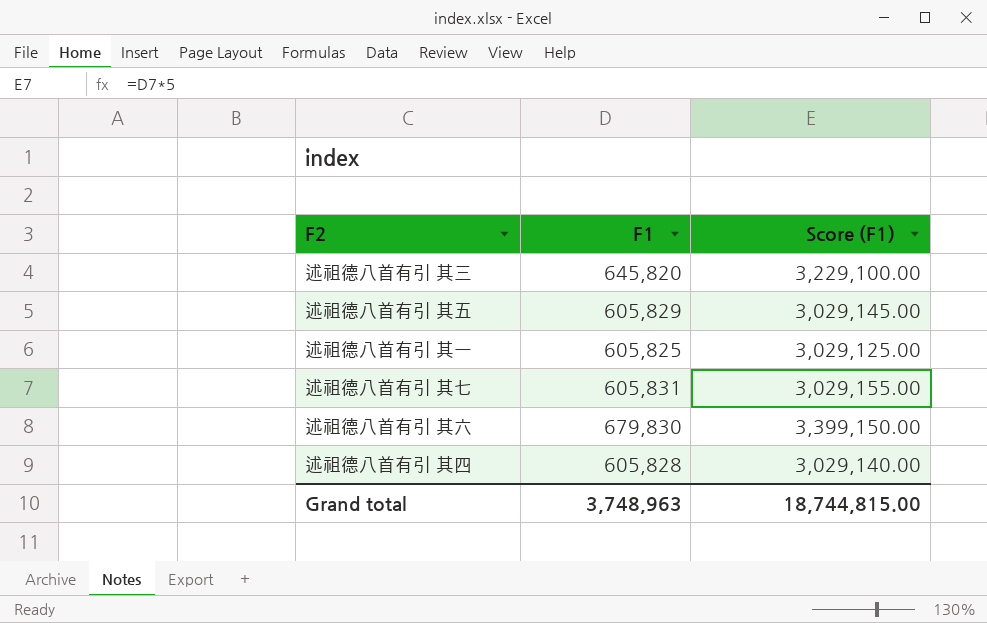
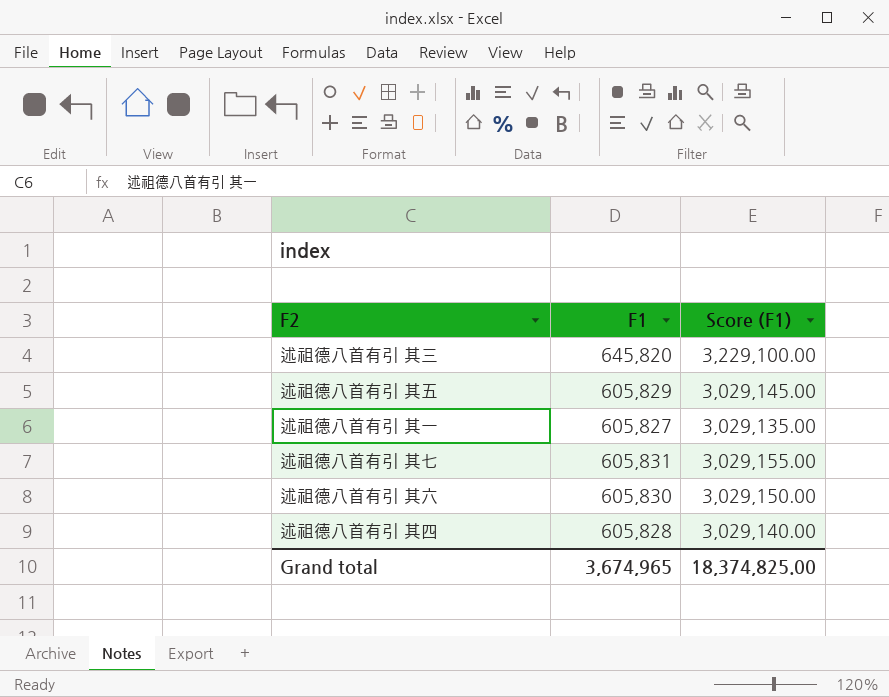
述祖德八首有引 其一 | F1: 605,825 -> 605,827
述祖德八首有引 其一 | Score (F1): 3,029,125.00 -> 3,029,135.00
述祖德八首有引 其六 | F1: 679,830 -> 605,830
述祖德八首有引 其六 | Score (F1): 3,399,150.00 -> 3,029,150.00
Grand total | F1: 3,748,963 -> 3,674,965
Grand total | Score (F1): 18,744,815.00 -> 18,374,825.00

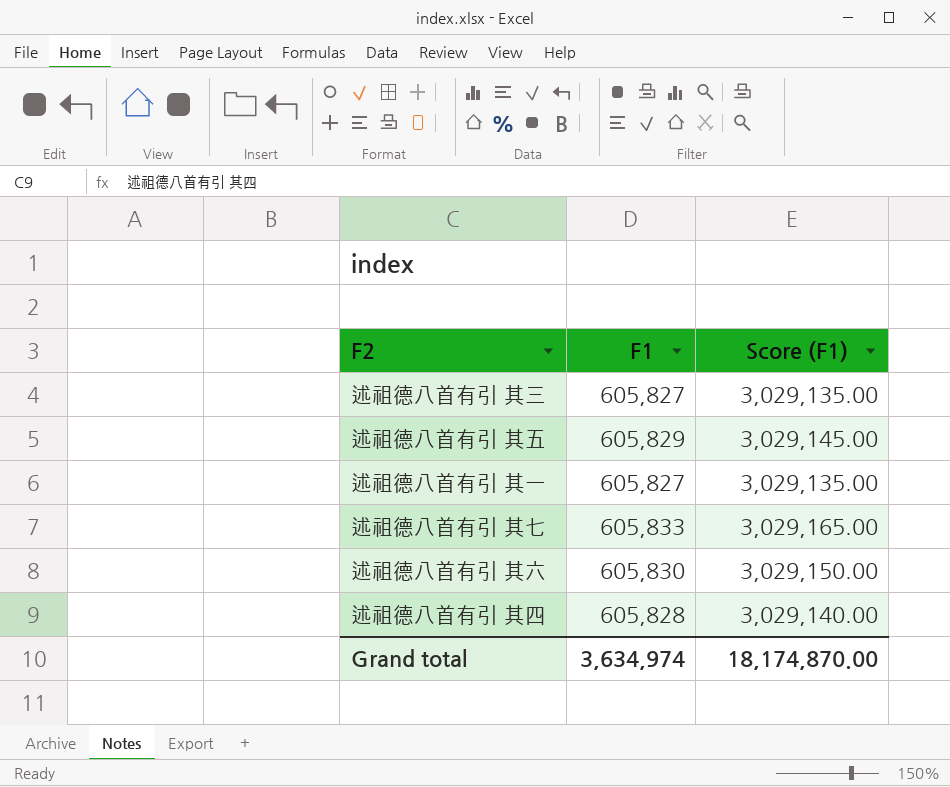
述祖德八首有引 其三 | F1: 645,820 -> 605,827
述祖德八首有引 其三 | Score (F1): 3,229,100.00 -> 3,029,135.00
述祖德八首有引 其七 | F1: 605,831 -> 605,833
述祖德八首有引 其七 | Score (F1): 3,029,155.00 -> 3,029,165.00
Grand total | F1: 3,674,965 -> 3,634,974
Grand total | Score (F1): 18,374,825.00 -> 18,174,870.00

